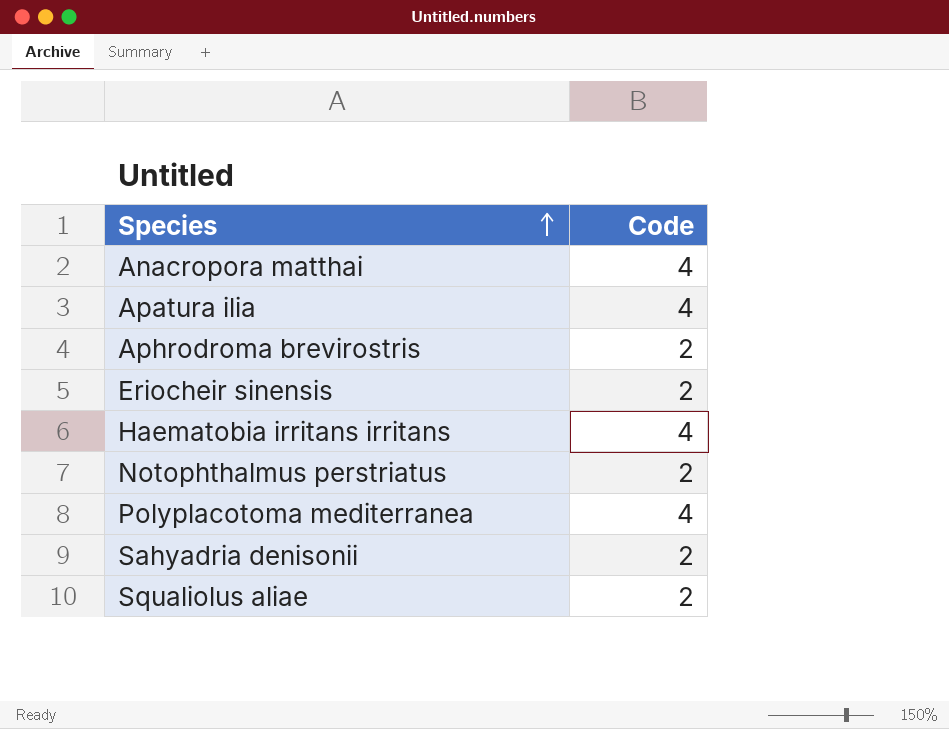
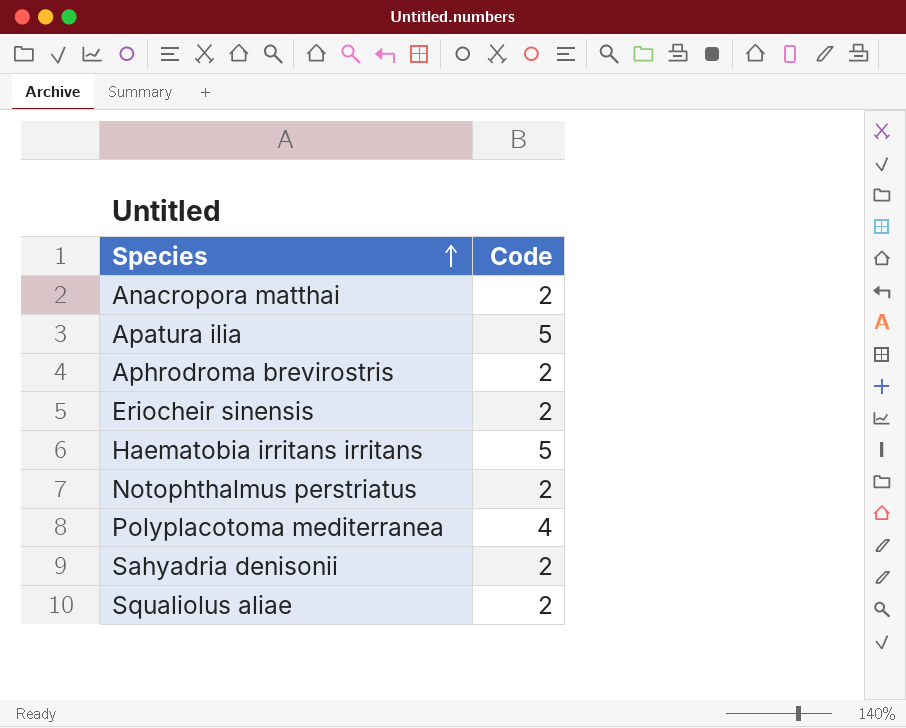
Anacropora matthai | Code: 4 -> 2
Apatura ilia | Code: 4 -> 5
Haematobia irritans irritans | Code: 4 -> 5

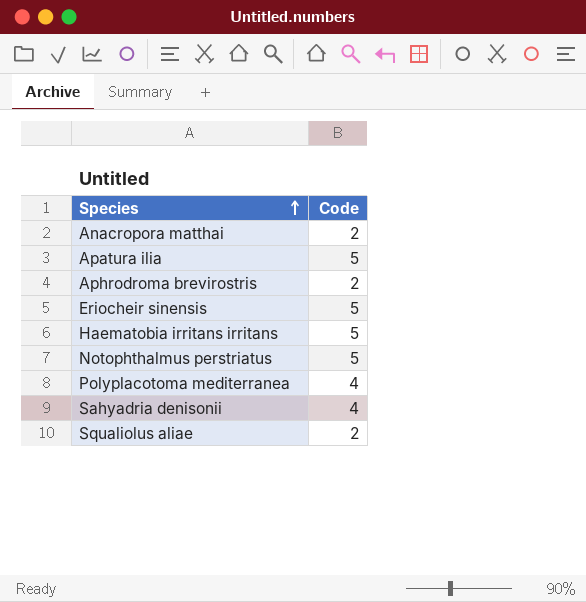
Eriocheir sinensis | Code: 2 -> 5
Notophthalmus perstriatus | Code: 2 -> 5
Sahyadria denisonii | Code: 2 -> 4

